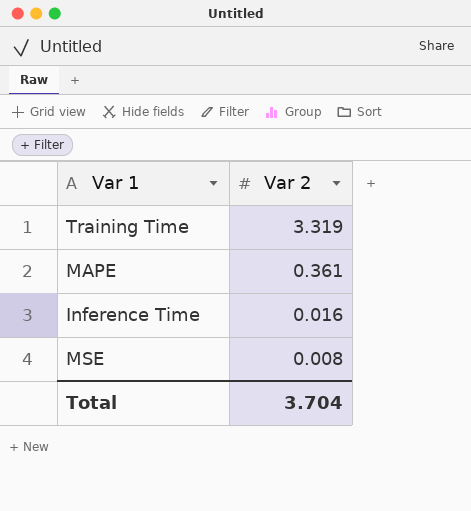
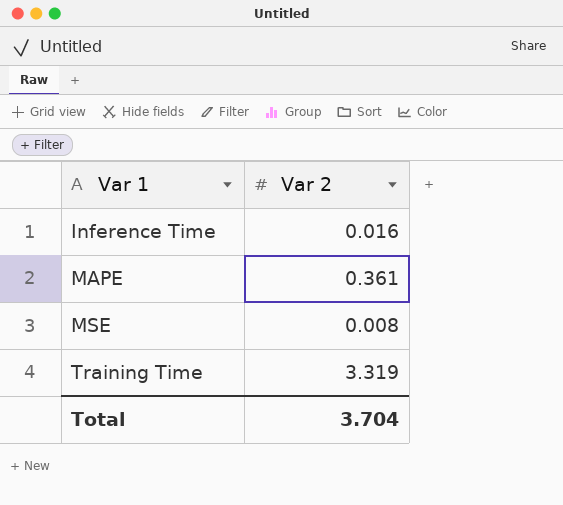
row order: Var 2 descending -> Var 1 ascending

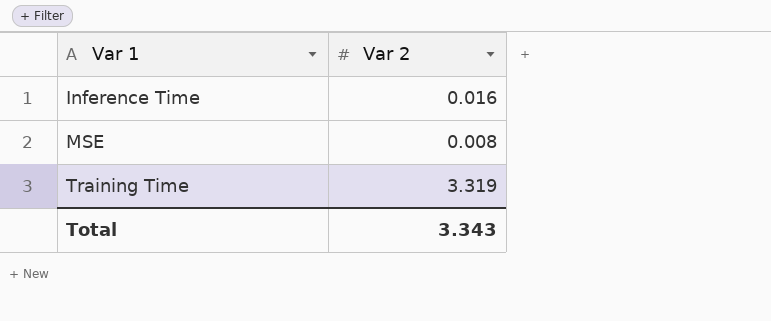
row MAPE: 0.361 -> none
Total | Var 2: 3.704 -> 3.343

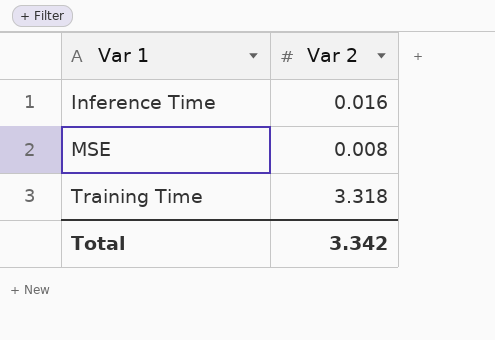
Training Time | Var 2: 3.319 -> 3.318
Total | Var 2: 3.343 -> 3.342

